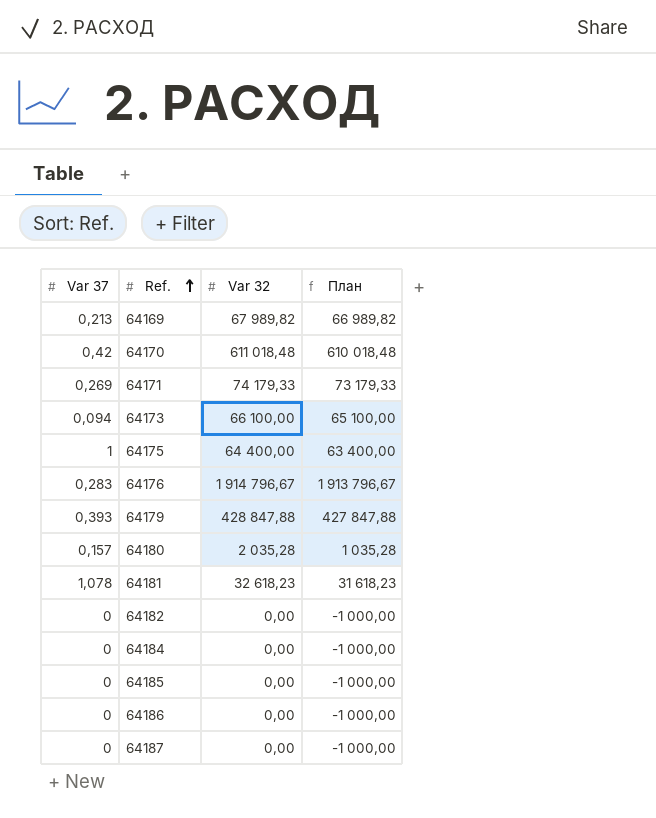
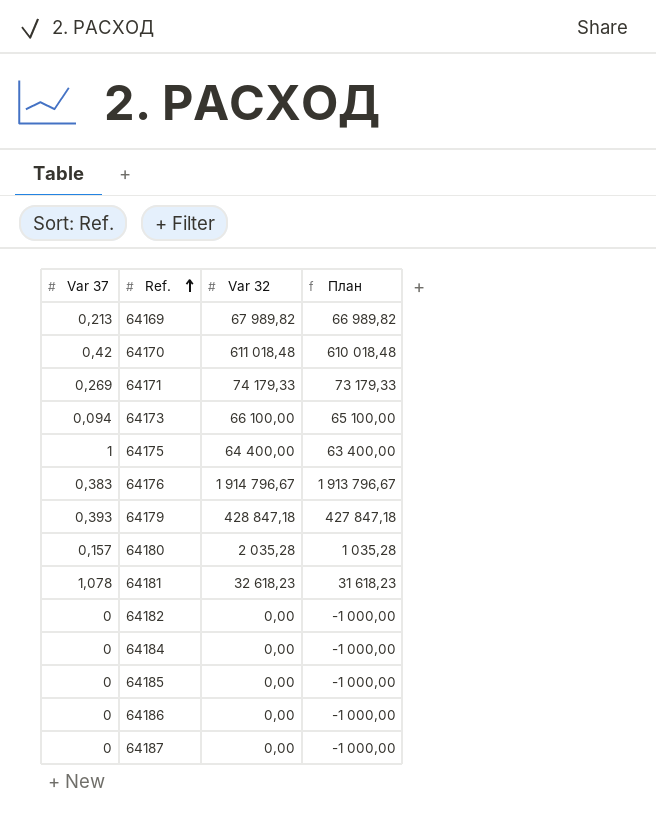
64176 | Var 37: 0,283 -> 0,383
64179 | Var 32: 428 847,88 -> 428 847,18
64179 | План: 427 847,88 -> 427 847,18

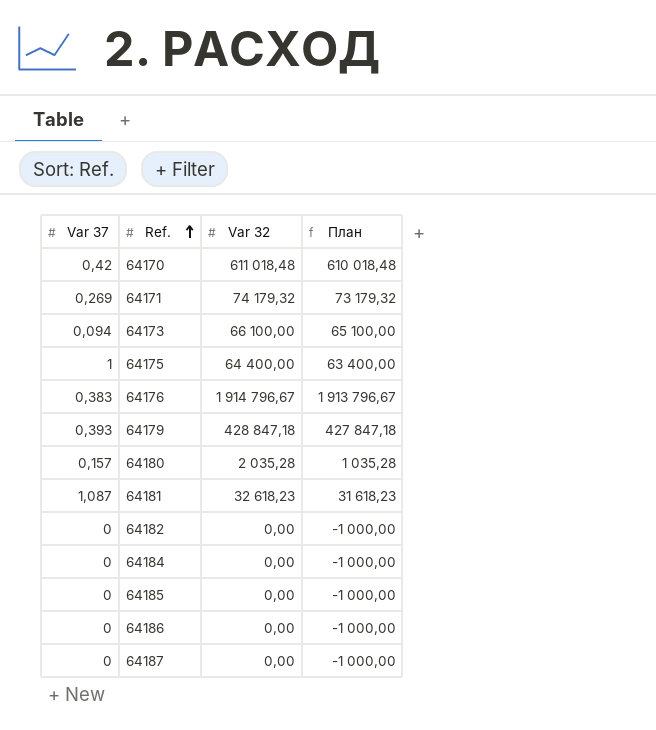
row 64169: 0,213 | 67 989,82 | 66 989,82 -> none
64171 | Var 32: 74 179,33 -> 74 179,32
64171 | План: 73 179,33 -> 73 179,32
64181 | Var 37: 1,078 -> 1,087

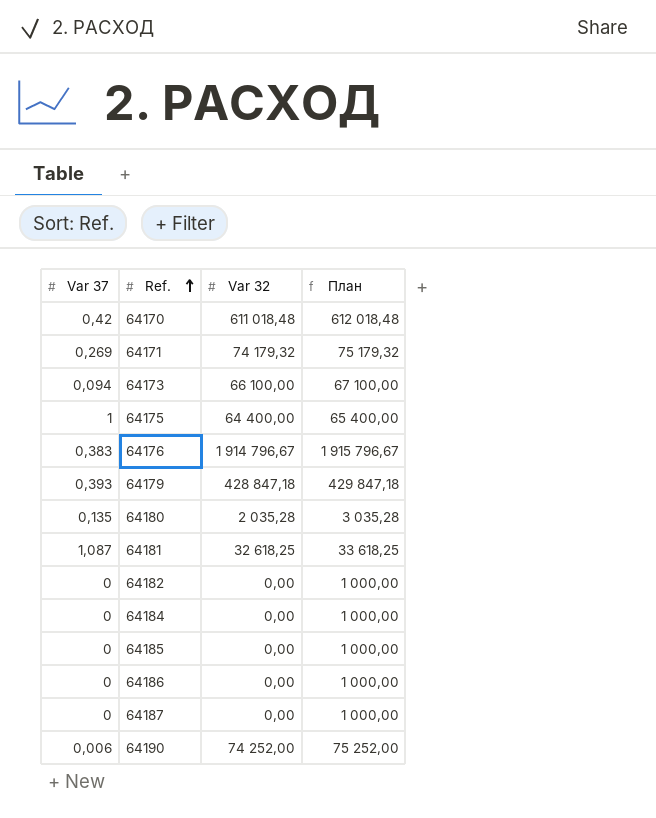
column План | formula: [Var 32] - 1000 -> [Var 32] + 1000
64180 | Var 37: 0,157 -> 0,135
64181 | Var 32: 32 618,23 -> 32 618,25
row 64190: none -> 0,006 | 74 252,00 | 75 252,00

